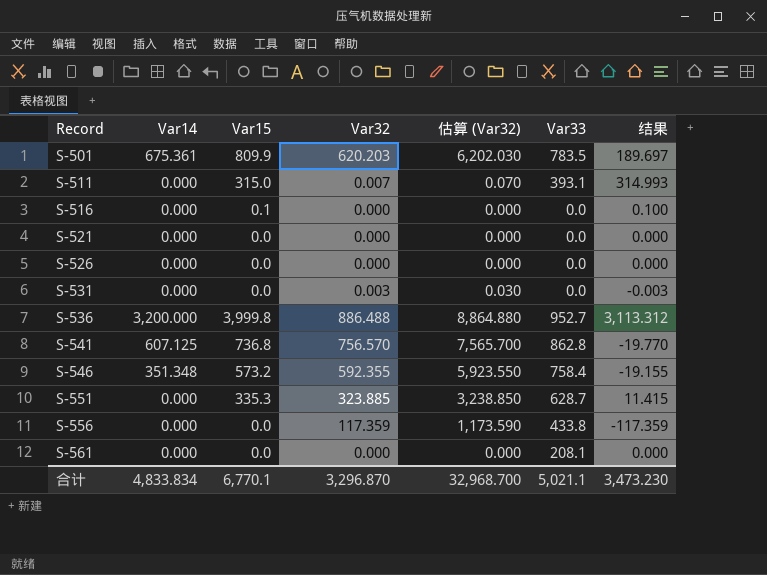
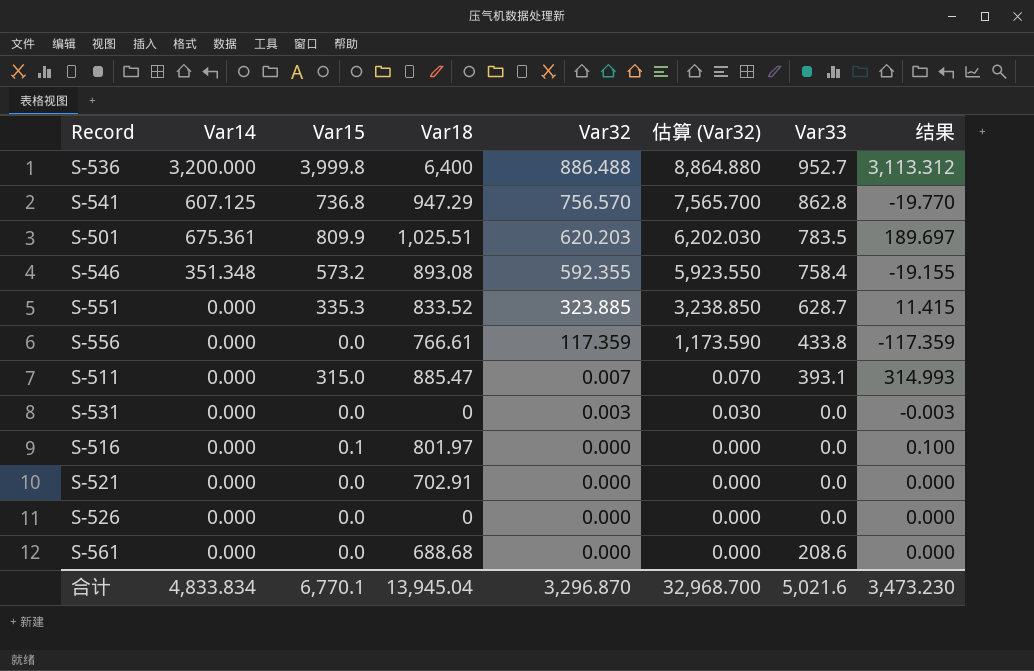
row order: Record ascending -> Var32 descending
column Var18 | position: none -> 4
S-561 | Var33: 208.1 -> 208.6
合计 | Var33: 5,021.1 -> 5,021.6

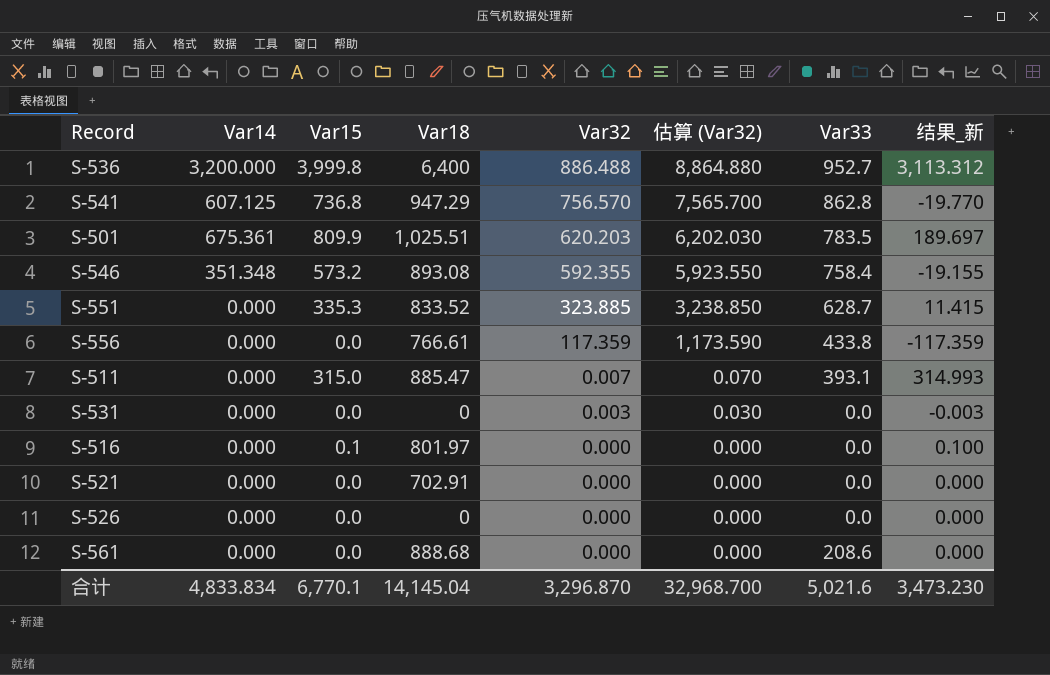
column name: 结果 -> 结果_新
S-561 | Var18: 688.68 -> 888.68
合计 | Var18: 13,945.04 -> 14,145.04

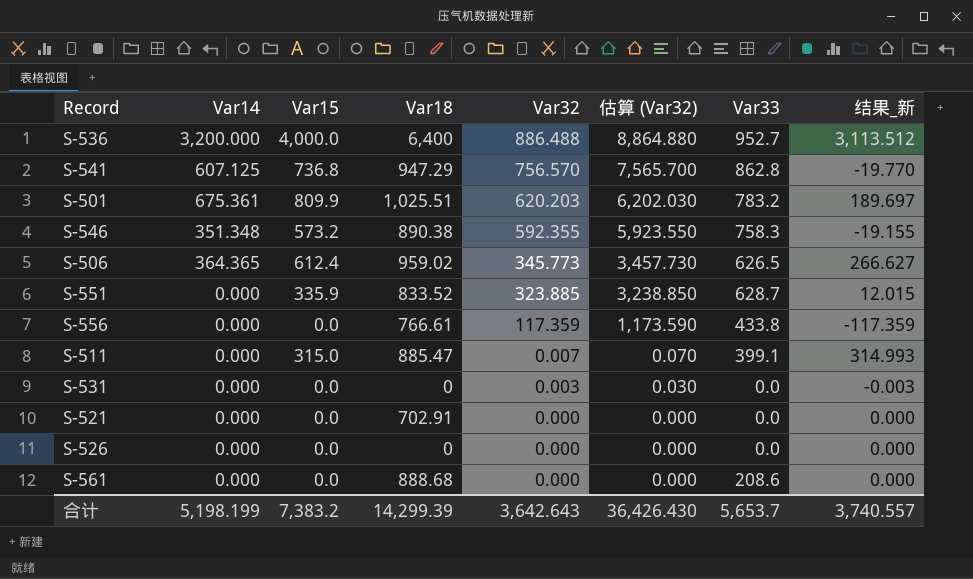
row S-516: 0.000 | 0.1 | 801.97 | 0.000 | 0.000 | 0.0 | 0.100 -> none
S-536 | Var15: 3,999.8 -> 4,000.0
S-536 | 结果_新: 3,113.312 -> 3,113.512
S-501 | Var33: 783.5 -> 783.2
S-546 | Var18: 893.08 -> 890.38
S-546 | Var33: 758.4 -> 758.3
row S-506: none -> 364.365 | 612.4 | 959.02 | 345.773 | 3,457.730 | 626.5 | 266.627
S-551 | Var15: 335.3 -> 335.9
S-551 | 结果_新: 11.415 -> 12.015
S-511 | Var33: 393.1 -> 399.1
合计 | Var14: 4,833.834 -> 5,198.199
合计 | Var15: 6,770.1 -> 7,383.2
合计 | Var18: 14,145.04 -> 14,299.39
合计 | Var32: 3,296.870 -> 3,642.643
合计 | 估算 (Var32): 32,968.700 -> 36,426.430
合计 | Var33: 5,021.6 -> 5,653.7
合计 | 结果_新: 3,473.230 -> 3,740.557

